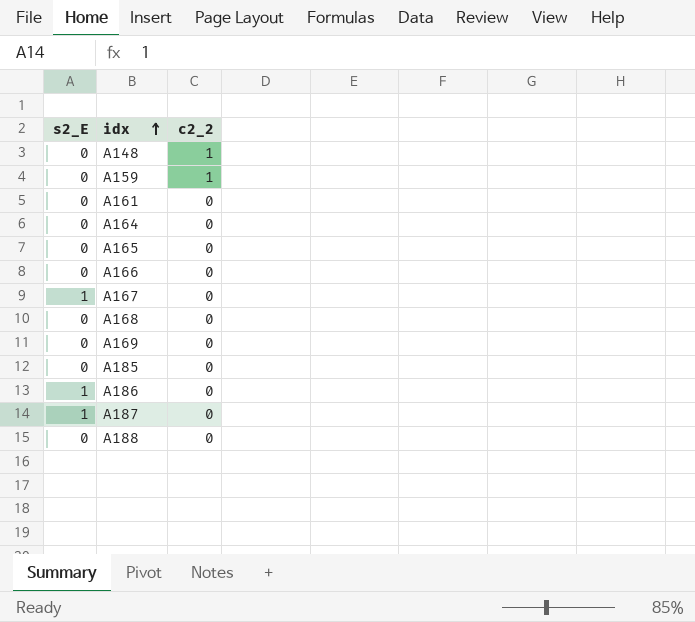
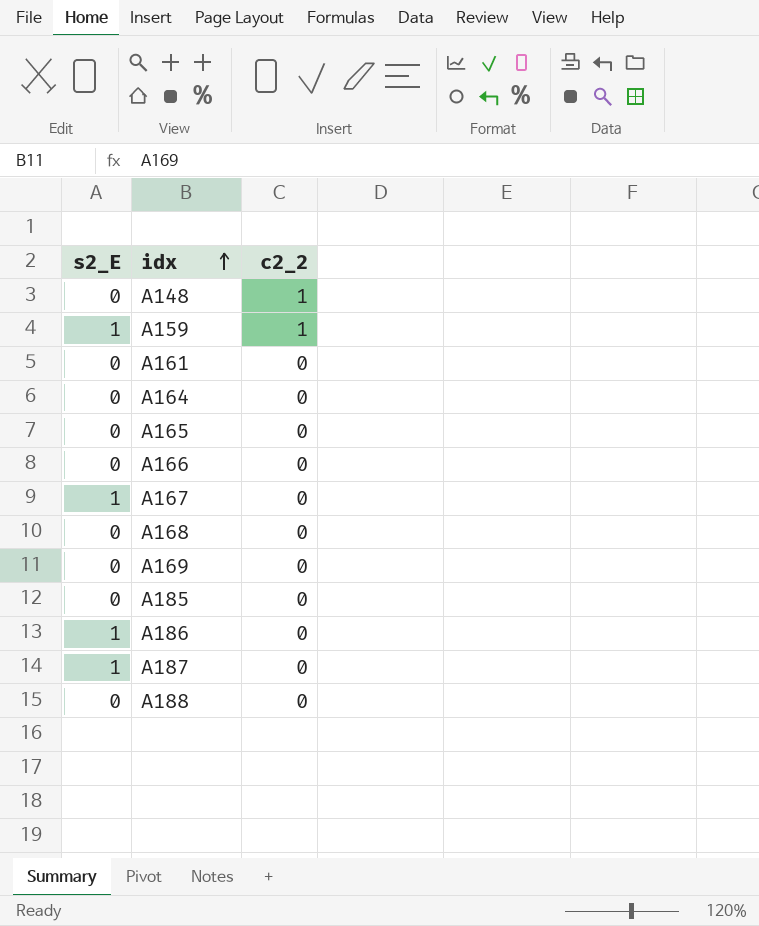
A159 | s2_E: 0 -> 1

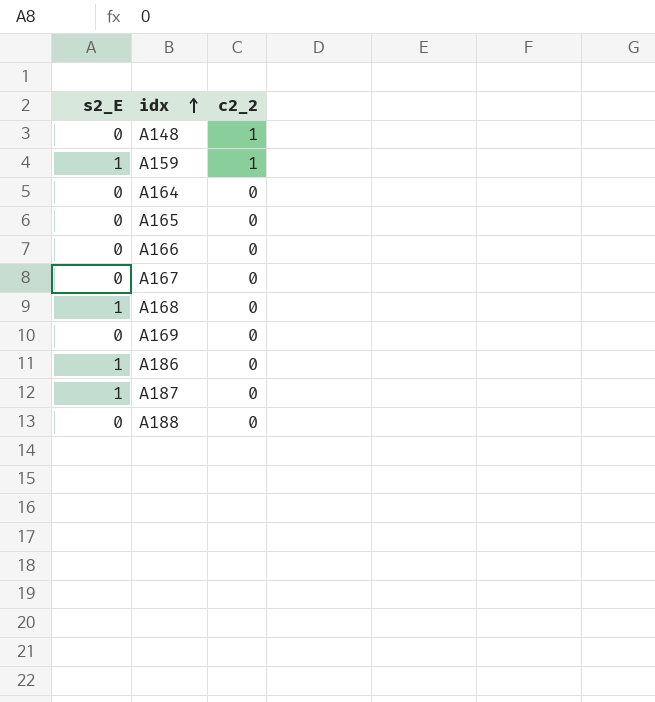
row A161: 0 | 0 -> none
row A185: 0 | 0 -> none
A167 | s2_E: 1 -> 0
A168 | s2_E: 0 -> 1

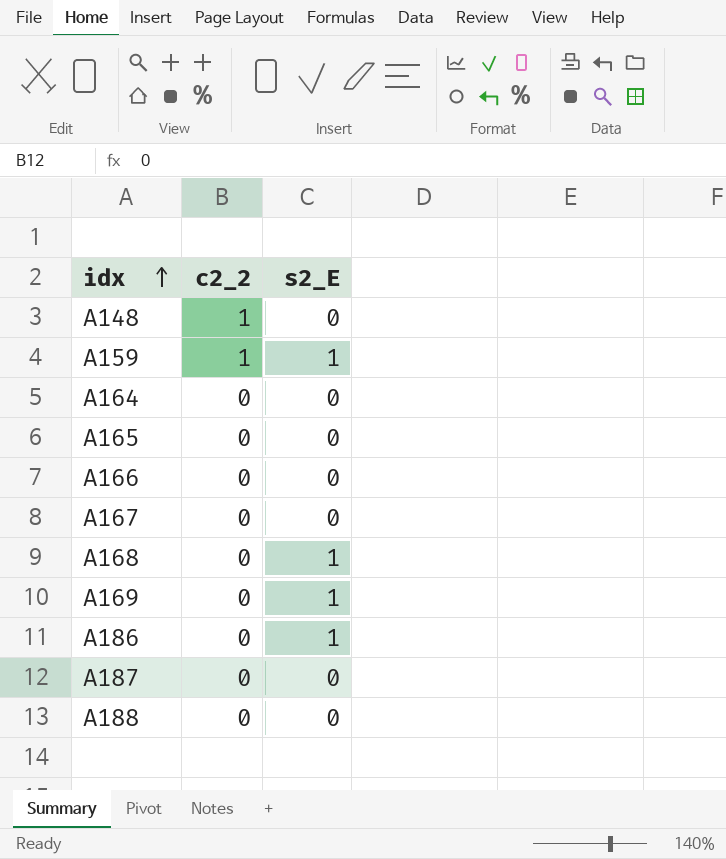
column s2_E | position: 1 -> 3
A169 | s2_E: 0 -> 1
A187 | s2_E: 1 -> 0

